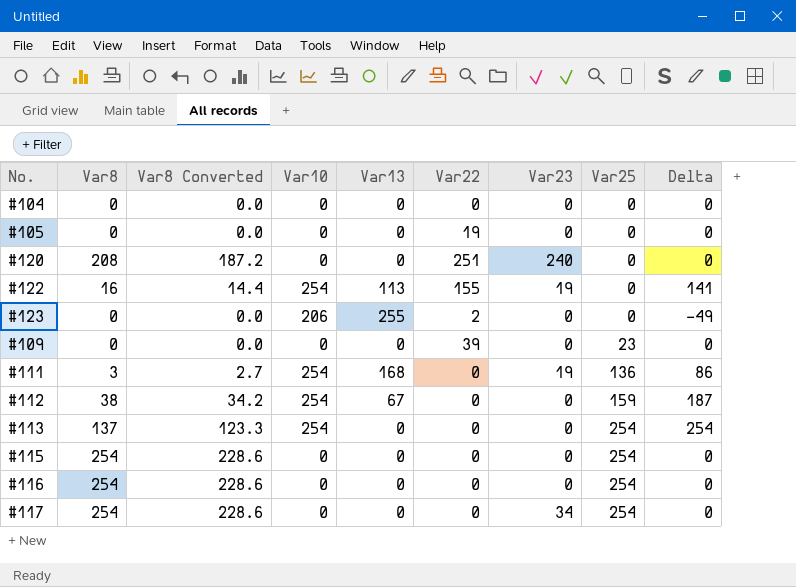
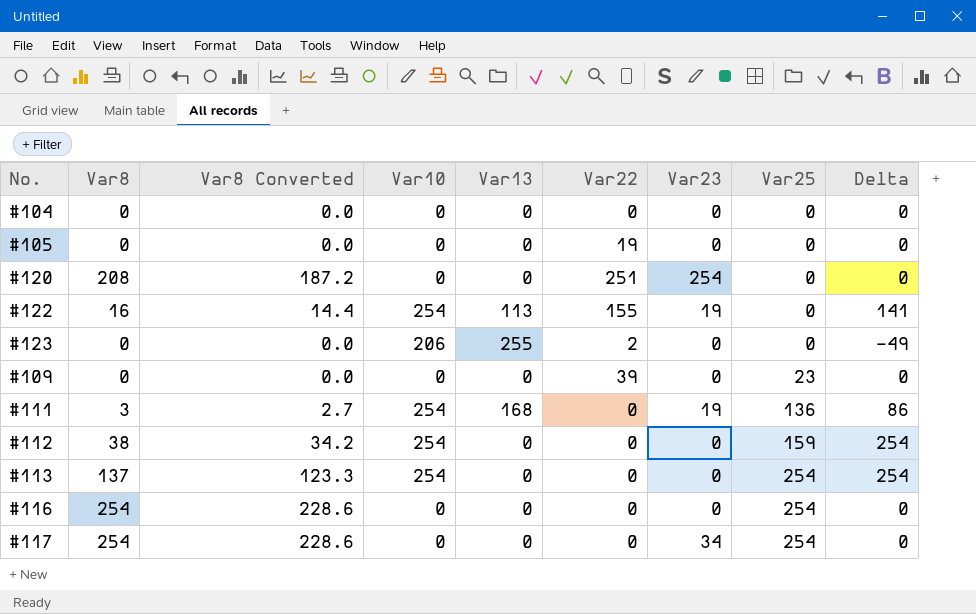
row #115: 254 | 228.6 | 0 | 0 | 0 | 0 | 254 | 0 -> none
#120 | Var23: 240 -> 254
#112 | Var13: 67 -> 0
#112 | Delta: 187 -> 254

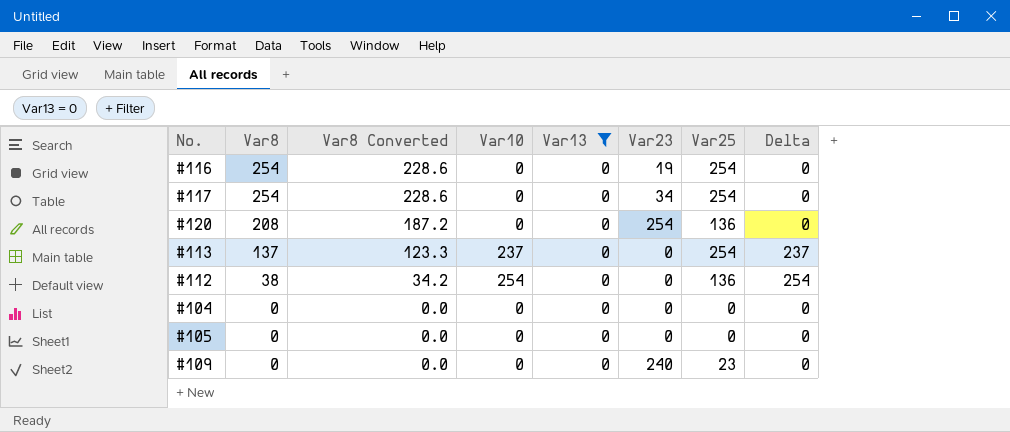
filter: none -> Var13 = 0
row order: Var25 ascending -> Var8 descending
column Var22 | position: 6 -> none
#116 | Var23: 0 -> 19
#120 | Var25: 0 -> 136
#113 | Var10: 254 -> 237
#113 | Delta: 254 -> 237
#112 | Var25: 159 -> 136
#109 | Var23: 0 -> 240

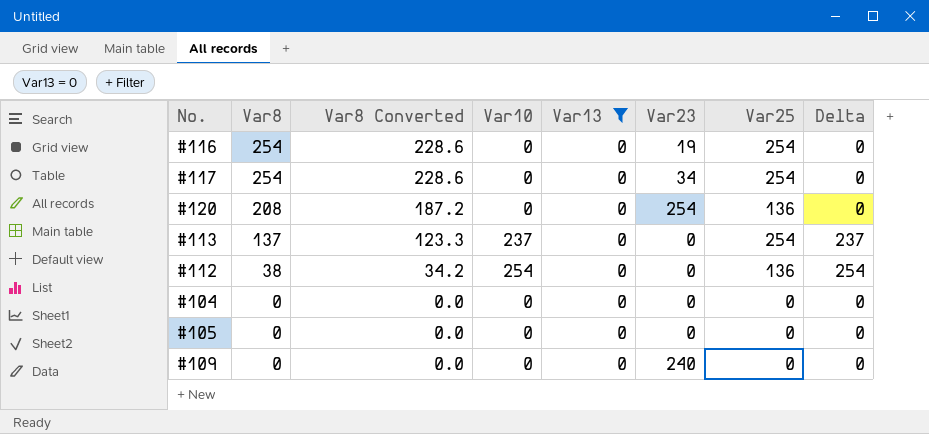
#109 | Var25: 23 -> 0

